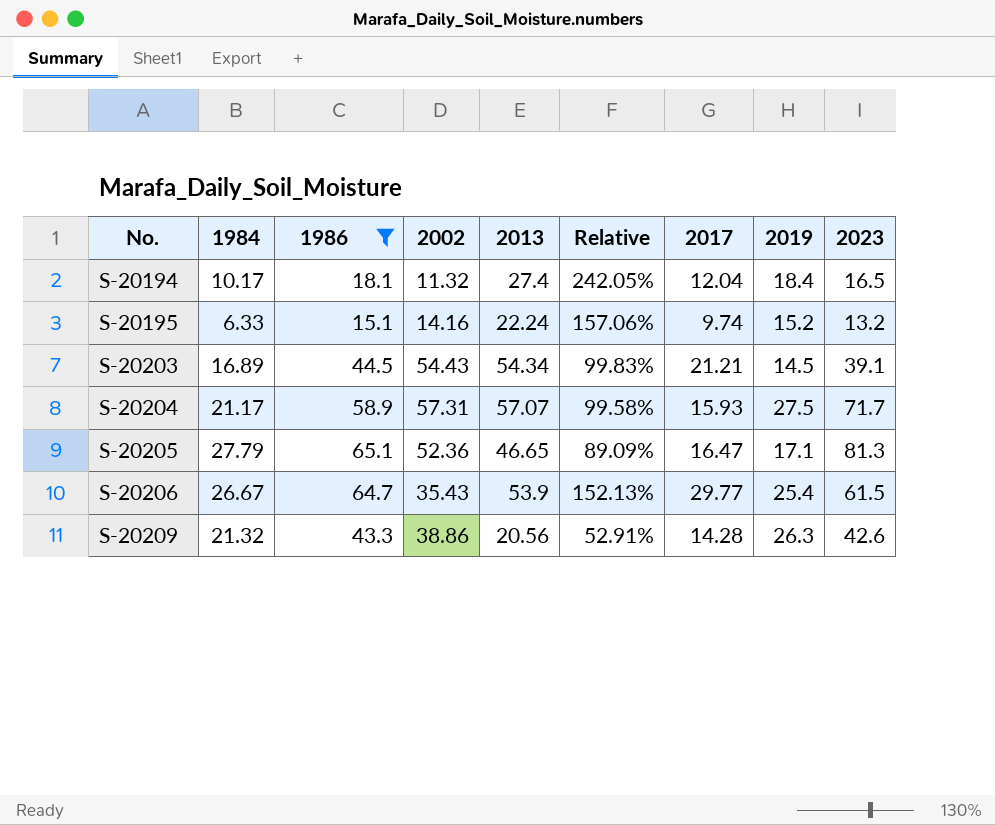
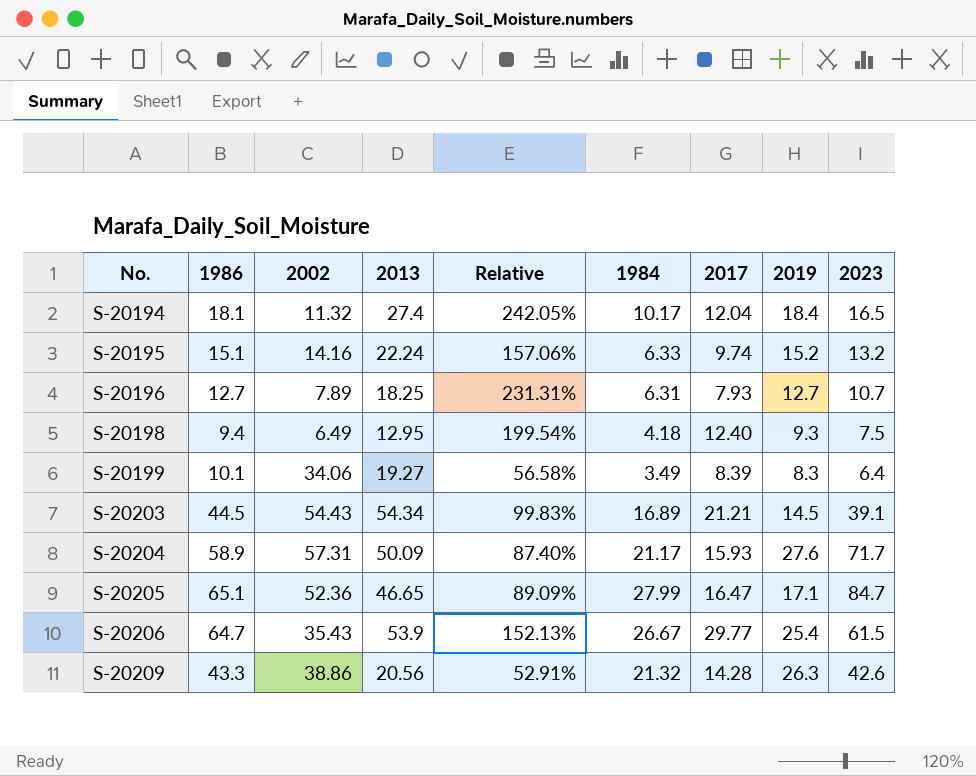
filter: 1986 >= 15.1 -> none
column 1984 | position: 2 -> 6
S-20204 | 2013: 57.07 -> 50.09
S-20204 | Relative: 99.58% -> 87.40%
S-20204 | 2019: 27.5 -> 27.6
S-20205 | 1984: 27.79 -> 27.99
S-20205 | 2023: 81.3 -> 84.7

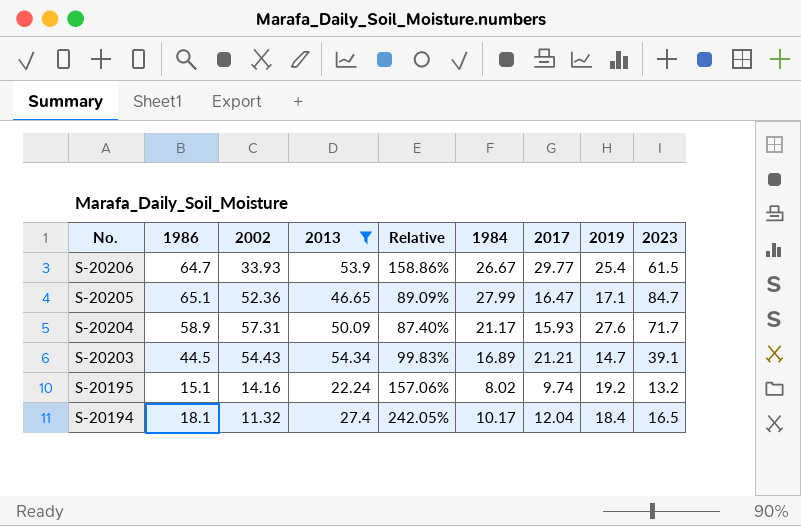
filter: none -> 2013 >= 22.24
row order: No. ascending -> No. descending
S-20206 | 2002: 35.43 -> 33.93
S-20206 | Relative: 152.13% -> 158.86%
S-20203 | 2019: 14.5 -> 14.7
S-20195 | 1984: 6.33 -> 8.02
S-20195 | 2019: 15.2 -> 19.2

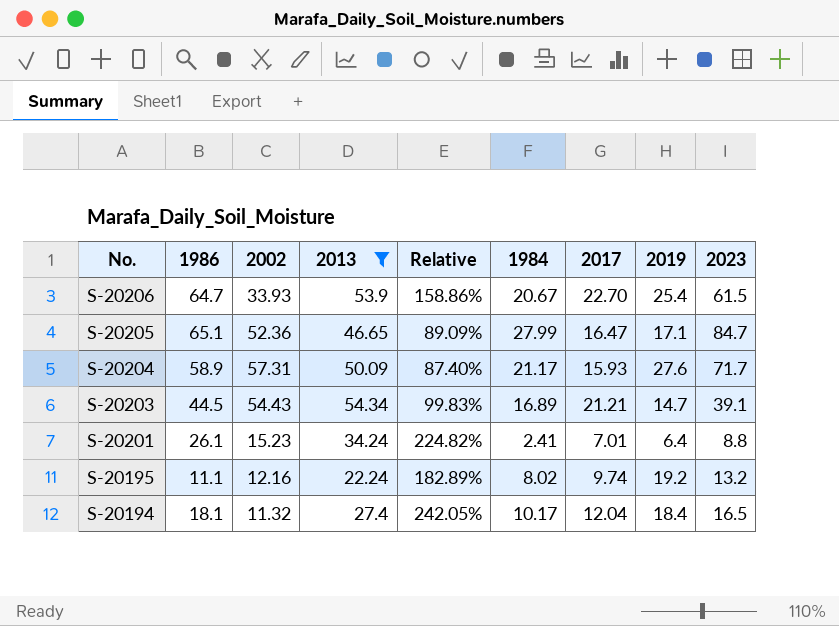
S-20206 | 1984: 26.67 -> 20.67
S-20206 | 2017: 29.77 -> 22.70
row S-20201: none -> 26.1 | 15.23 | 34.24 | 224.82% | 2.41 | 7.01 | 6.4 | 8.8
S-20195 | 1986: 15.1 -> 11.1
S-20195 | 2002: 14.16 -> 12.16
S-20195 | Relative: 157.06% -> 182.89%

